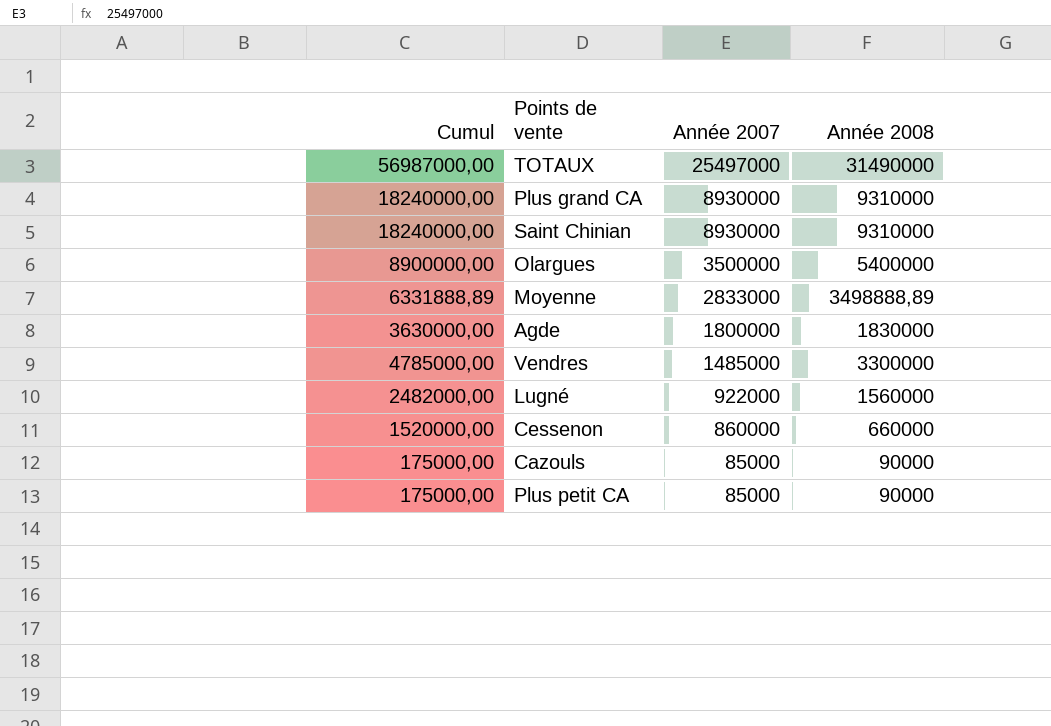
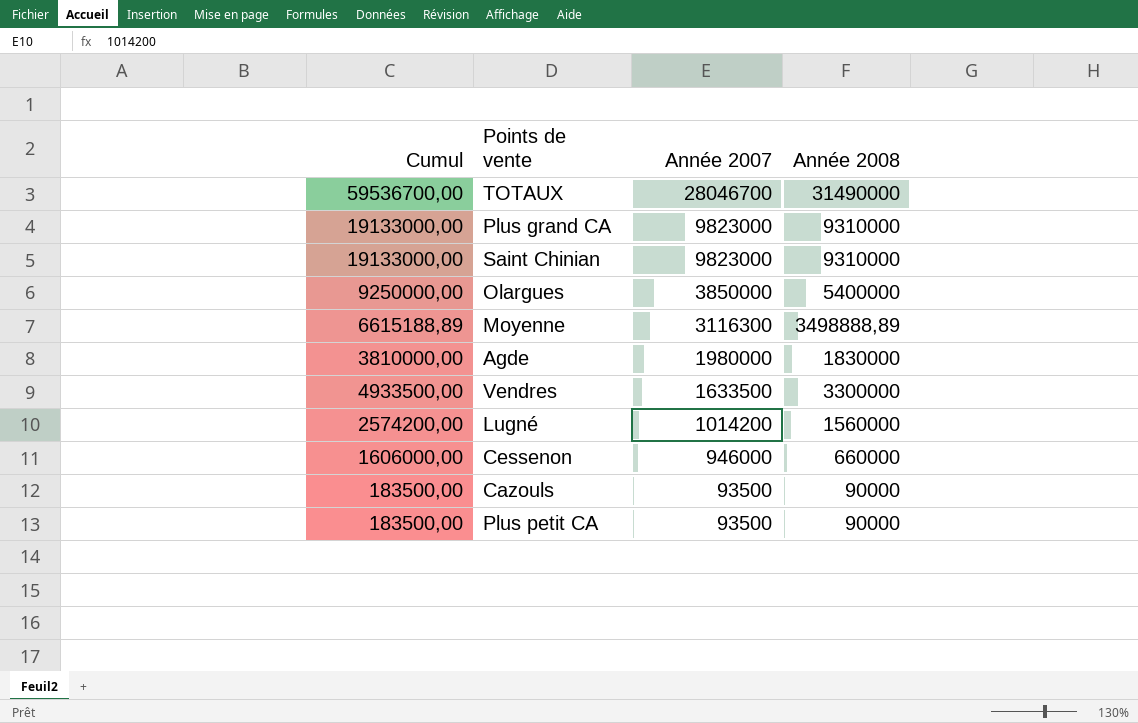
TOTAUX | Cumul: 56987000,00 -> 59536700,00
TOTAUX | Année 2007: 25497000 -> 28046700
Plus grand CA | Cumul: 18240000,00 -> 19133000,00
Plus grand CA | Année 2007: 8930000 -> 9823000
Saint Chinian | Cumul: 18240000,00 -> 19133000,00
Saint Chinian | Année 2007: 8930000 -> 9823000
Olargues | Cumul: 8900000,00 -> 9250000,00
Olargues | Année 2007: 3500000 -> 3850000
Moyenne | Cumul: 6331888,89 -> 6615188,89
Moyenne | Année 2007: 2833000 -> 3116300
Agde | Cumul: 3630000,00 -> 3810000,00
Agde | Année 2007: 1800000 -> 1980000
Vendres | Cumul: 4785000,00 -> 4933500,00
Vendres | Année 2007: 1485000 -> 1633500
Lugné | Cumul: 2482000,00 -> 2574200,00
Lugné | Année 2007: 922000 -> 1014200
Cessenon | Cumul: 1520000,00 -> 1606000,00
Cessenon | Année 2007: 860000 -> 946000
Cazouls | Cumul: 175000,00 -> 183500,00
Cazouls | Année 2007: 85000 -> 93500
Plus petit CA | Cumul: 175000,00 -> 183500,00
Plus petit CA | Année 2007: 85000 -> 93500

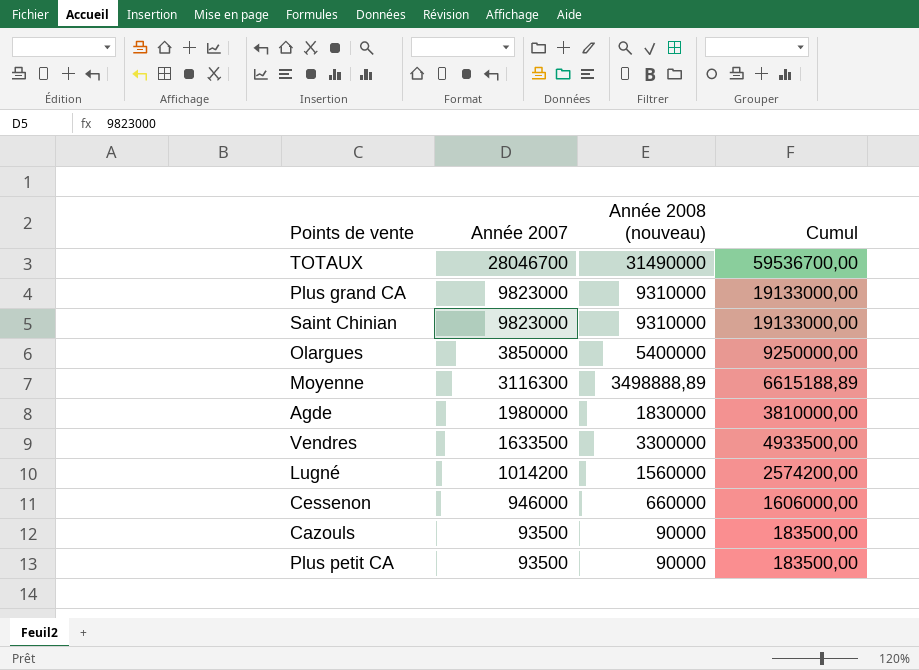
column name: Année 2008 -> Année 2008 (nouveau)
column Cumul | position: 1 -> 4

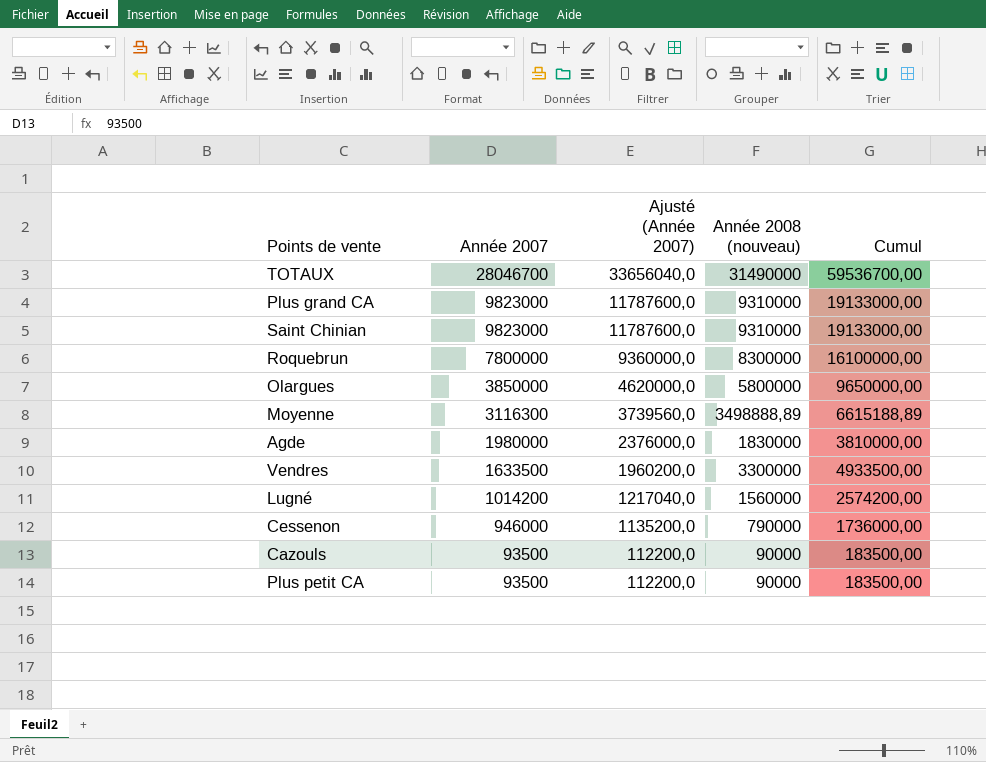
column Ajusté (Année 2007) | formula: none -> [Année 2007] * 1,2
row Roquebrun: none -> 7800000 | 9360000,0 | 8300000 | 16100000,00
Olargues | Année 2008 (nouveau): 5400000 -> 5800000
Olargues | Cumul: 9250000,00 -> 9650000,00
Cessenon | Année 2008 (nouveau): 660000 -> 790000
Cessenon | Cumul: 1606000,00 -> 1736000,00

